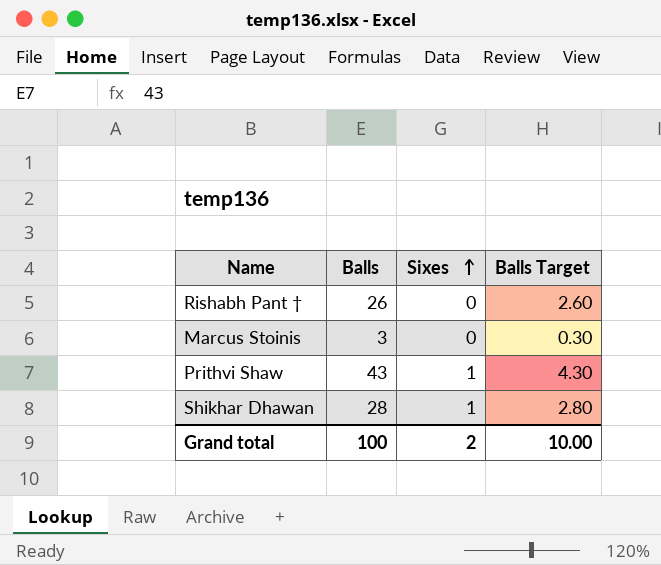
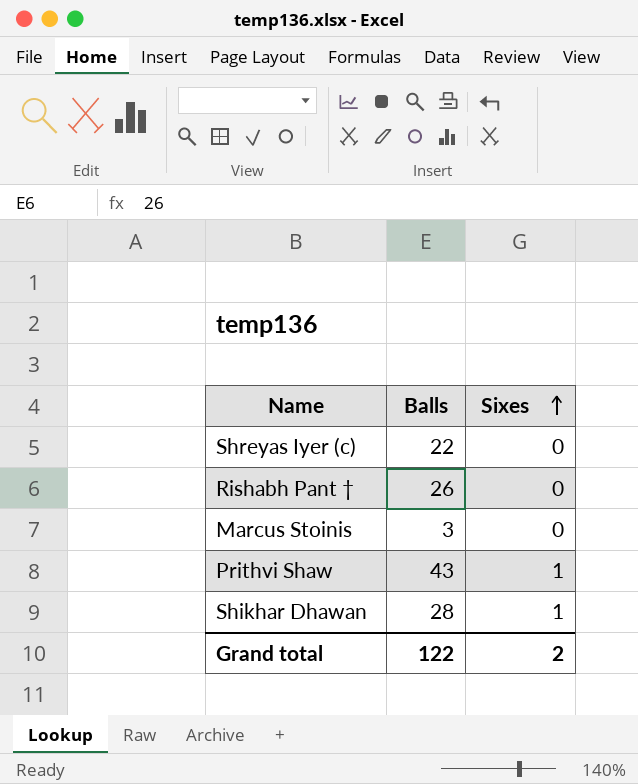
column Balls Target | formula: [Balls] * 0.1 -> none
row Shreyas Iyer (c): none -> 22 | 0
Grand total | Balls: 100 -> 122

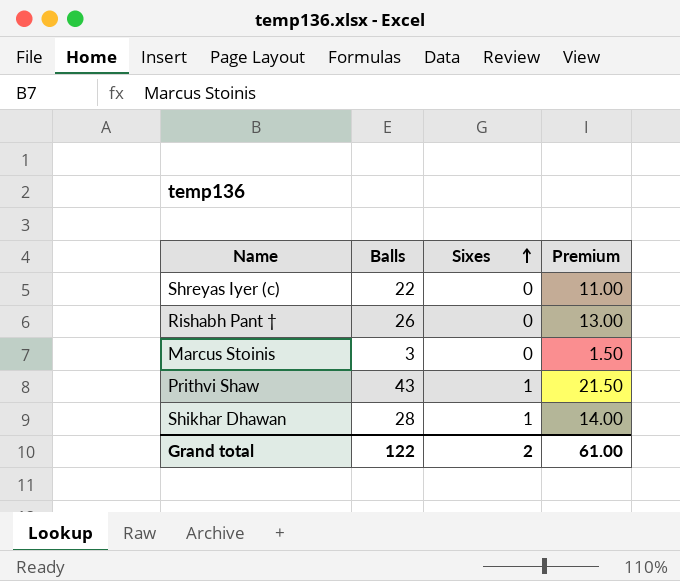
column Premium | formula: none -> [Balls] * 0.5

